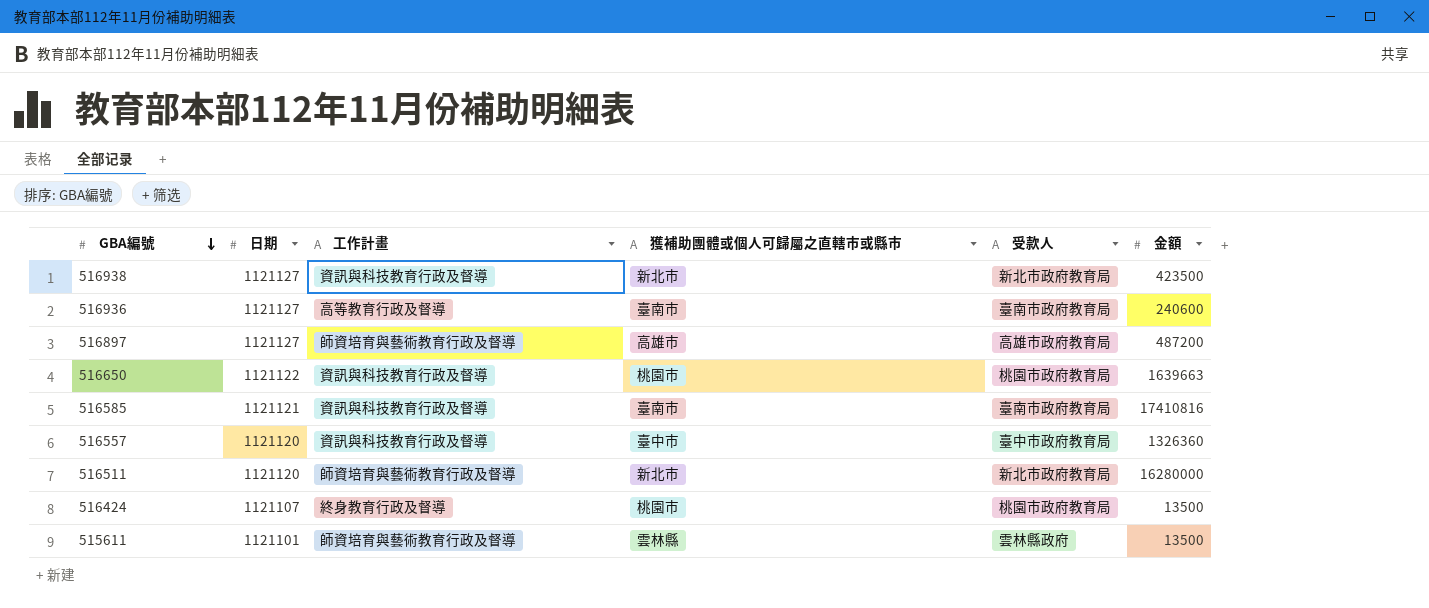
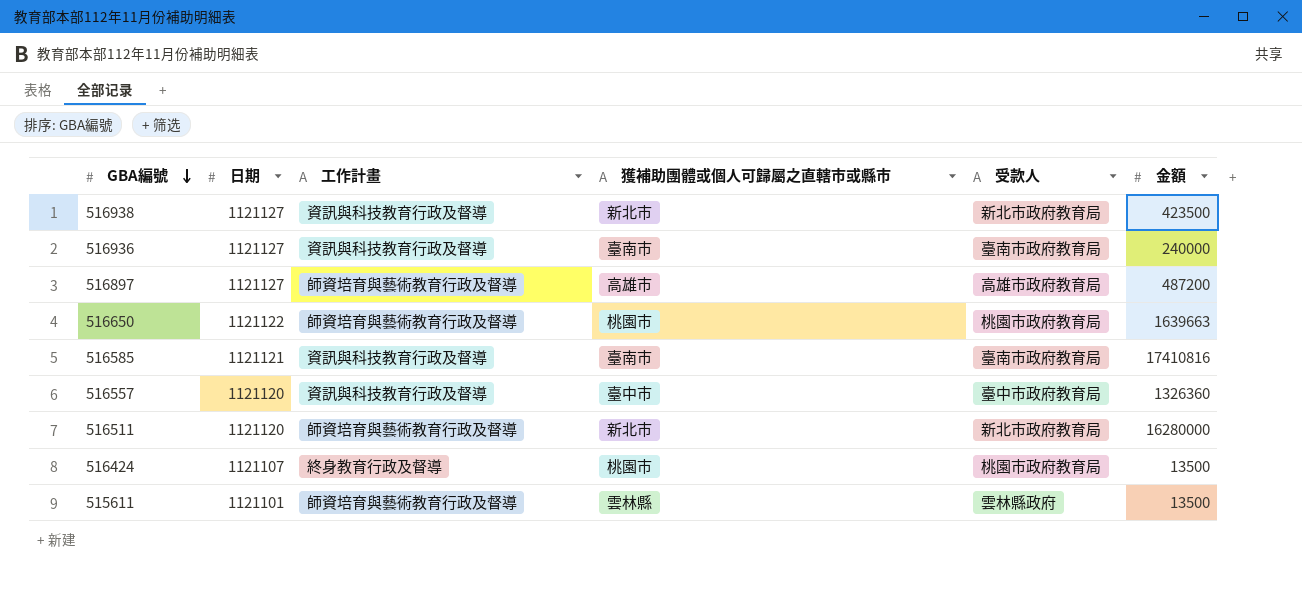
516936 | 工作計畫: 高等教育行政及督導 -> 資訊與科技教育行政及督導
516936 | 金額: 240600 -> 240000
516650 | 工作計畫: 資訊與科技教育行政及督導 -> 師資培育與藝術教育行政及督導

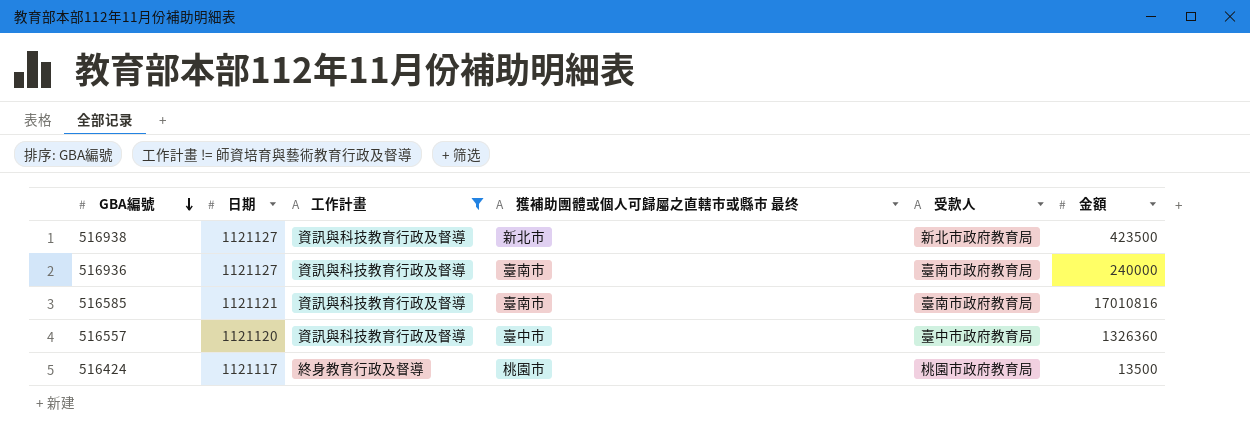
filter: none -> 工作計畫 != 師資培育與藝術教育行政及督導
column name: 獲補助團體或個人可歸屬之直轄市或縣市 -> 獲補助團體或個人可歸屬之直轄市或縣市 最终
516585 | 金額: 17410816 -> 17010816
516424 | 日期: 1121107 -> 1121117

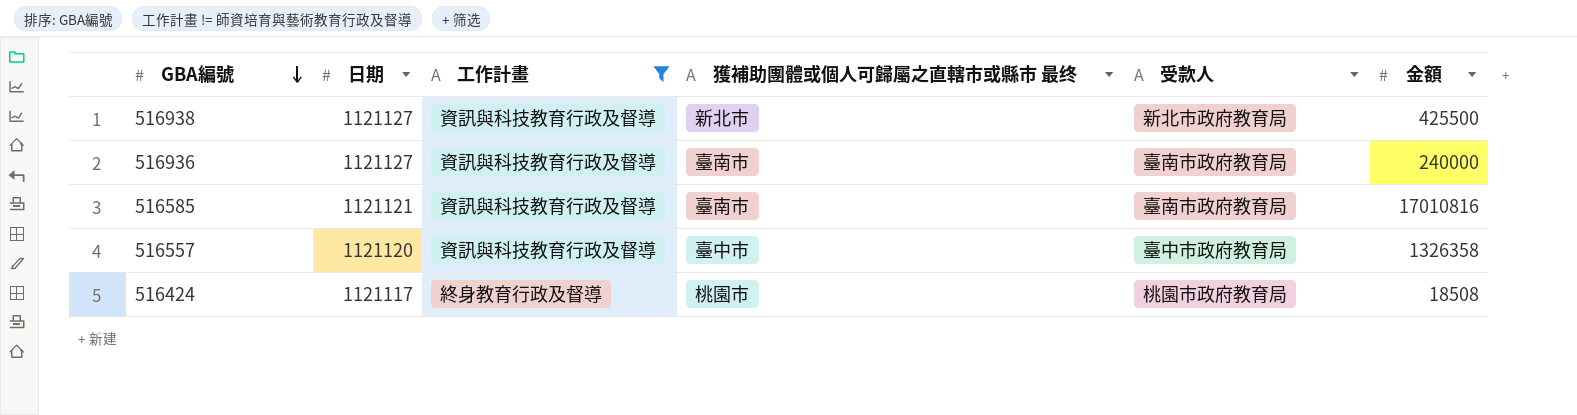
516938 | 金額: 423500 -> 425500
516557 | 金額: 1326360 -> 1326358
516424 | 金額: 13500 -> 18508

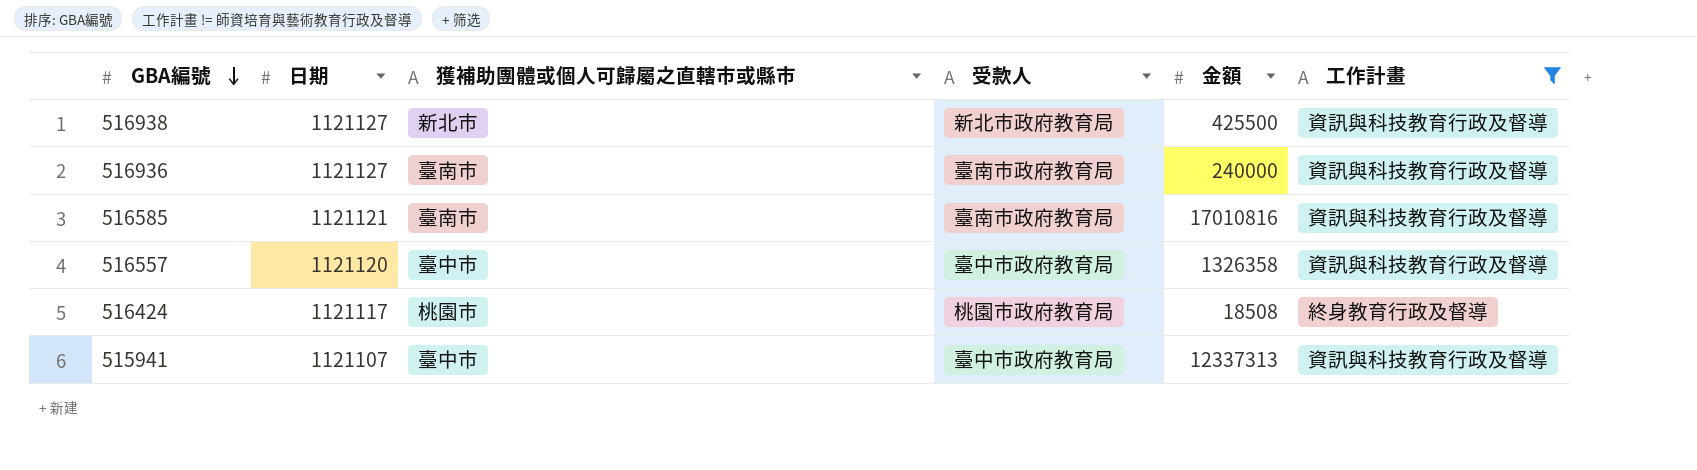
column name: 獲補助團體或個人可歸屬之直轄市或縣市 最终 -> 獲補助團體或個人可歸屬之直轄市或縣市
column 工作計畫 | position: 3 -> 6
row 515941: none -> 1121107 | 臺中市 | 臺中市政府教育局 | 12337313 | 資訊與科技教育行政及督導

